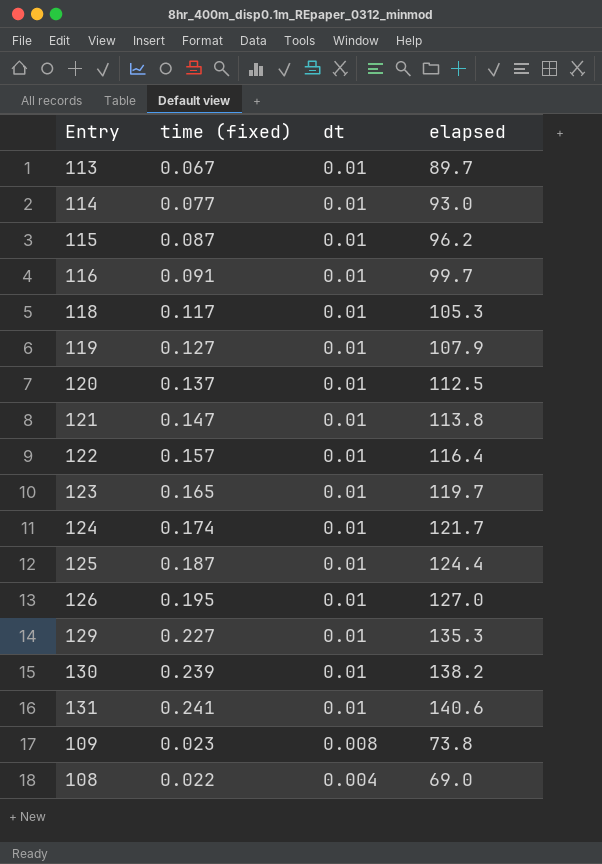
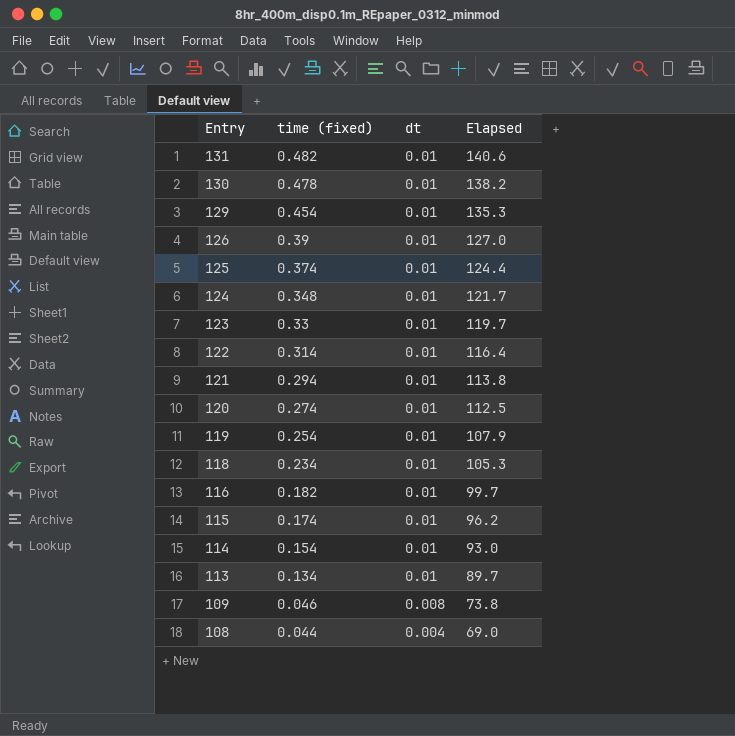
row order: dt descending -> Entry descending
column name: elapsed -> Elapsed
131 | time (fixed): 0.241 -> 0.482
130 | time (fixed): 0.239 -> 0.478
129 | time (fixed): 0.227 -> 0.454
126 | time (fixed): 0.195 -> 0.39
125 | time (fixed): 0.187 -> 0.374
124 | time (fixed): 0.174 -> 0.348
123 | time (fixed): 0.165 -> 0.33
122 | time (fixed): 0.157 -> 0.314
121 | time (fixed): 0.147 -> 0.294
120 | time (fixed): 0.137 -> 0.274
119 | time (fixed): 0.127 -> 0.254
118 | time (fixed): 0.117 -> 0.234
116 | time (fixed): 0.091 -> 0.182
115 | time (fixed): 0.087 -> 0.174
114 | time (fixed): 0.077 -> 0.154
113 | time (fixed): 0.067 -> 0.134
109 | time (fixed): 0.023 -> 0.046
108 | time (fixed): 0.022 -> 0.044

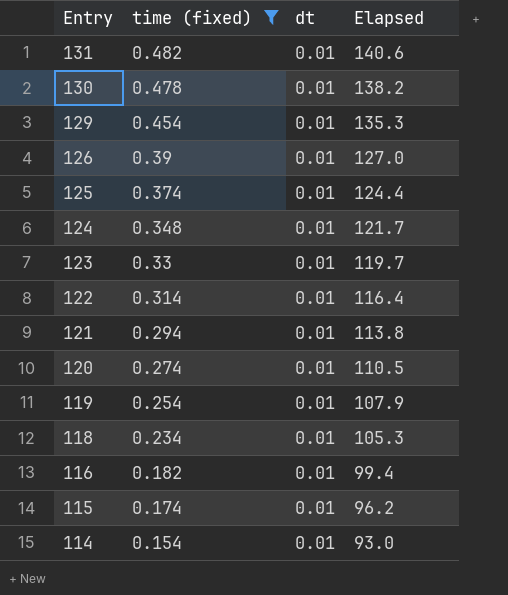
filter: none -> time (fixed) >= 0.154
120 | Elapsed: 112.5 -> 110.5
116 | Elapsed: 99.7 -> 99.4

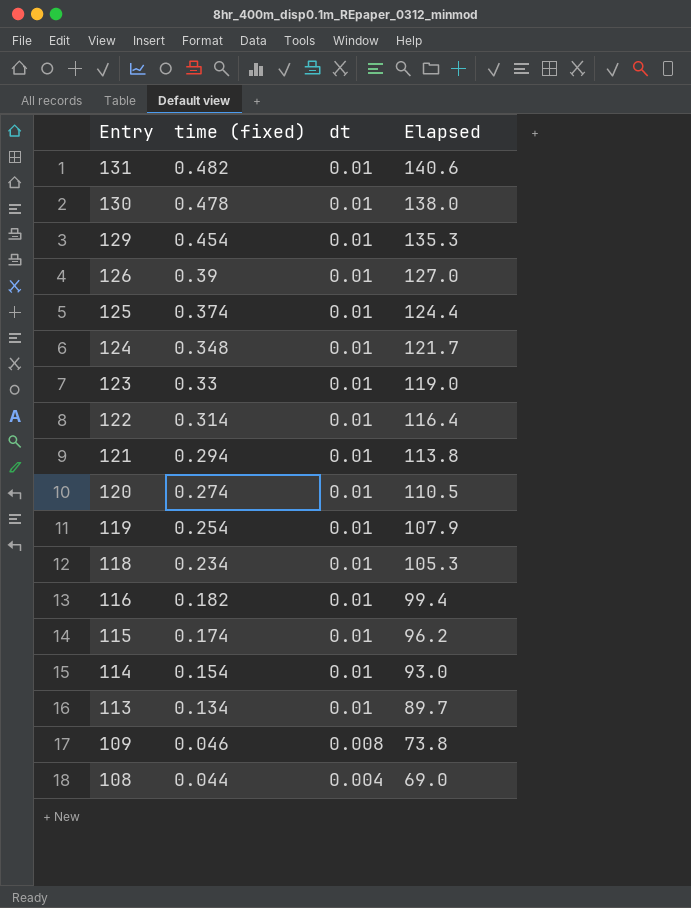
filter: time (fixed) >= 0.154 -> none
130 | Elapsed: 138.2 -> 138.0
123 | Elapsed: 119.7 -> 119.0

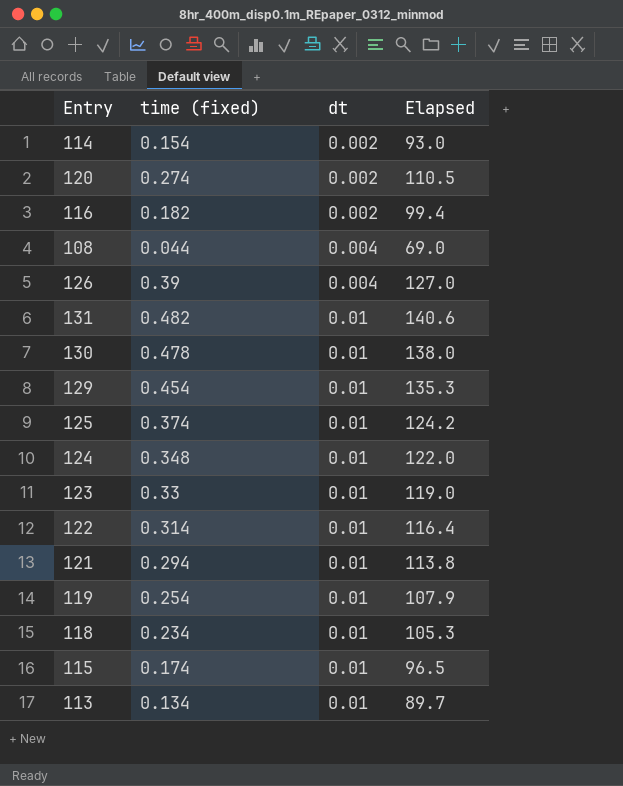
row order: Entry descending -> dt ascending
row 109: 0.046 | 0.008 | 73.8 -> none
114 | dt: 0.01 -> 0.002
120 | dt: 0.01 -> 0.002
116 | dt: 0.01 -> 0.002
126 | dt: 0.01 -> 0.004
125 | Elapsed: 124.4 -> 124.2
124 | Elapsed: 121.7 -> 122.0
115 | Elapsed: 96.2 -> 96.5

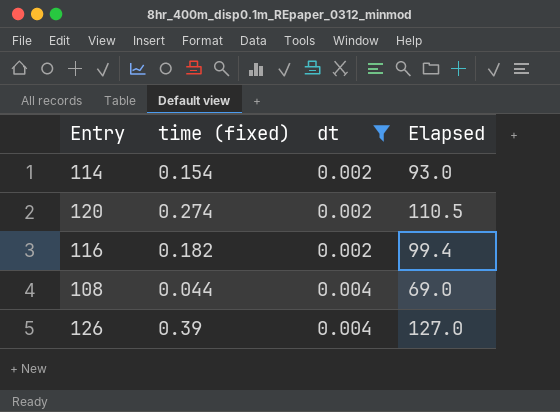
filter: none -> dt != 0.01

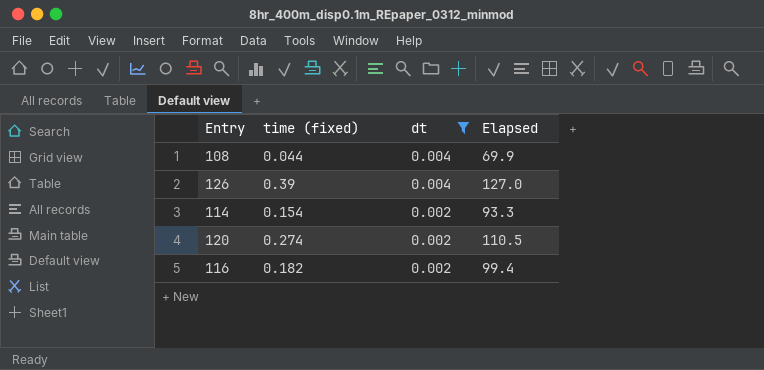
row order: dt ascending -> dt descending
108 | Elapsed: 69.0 -> 69.9
114 | Elapsed: 93.0 -> 93.3

